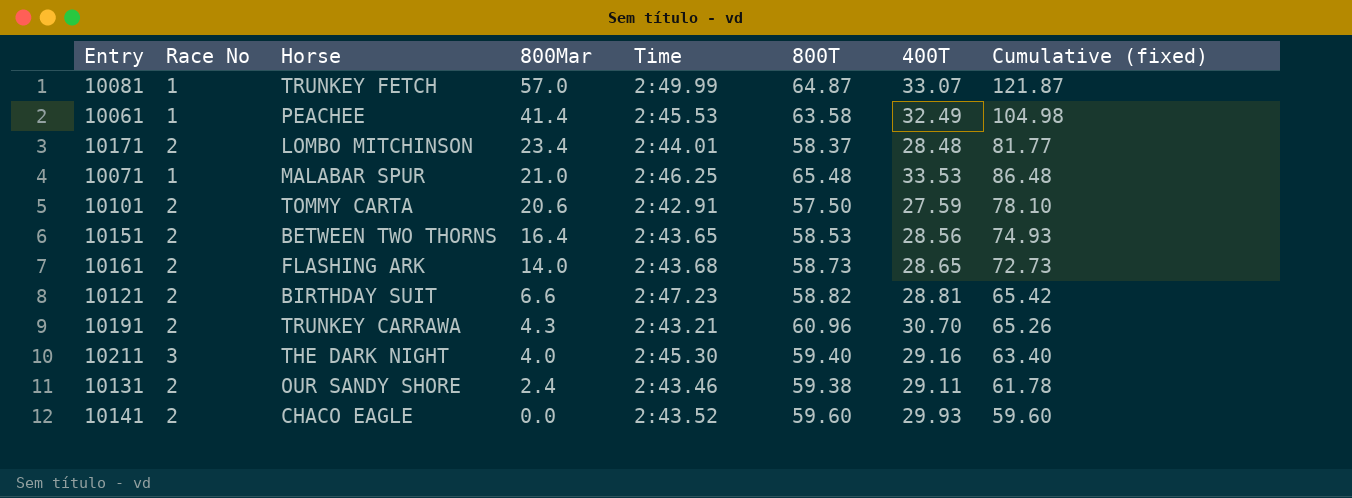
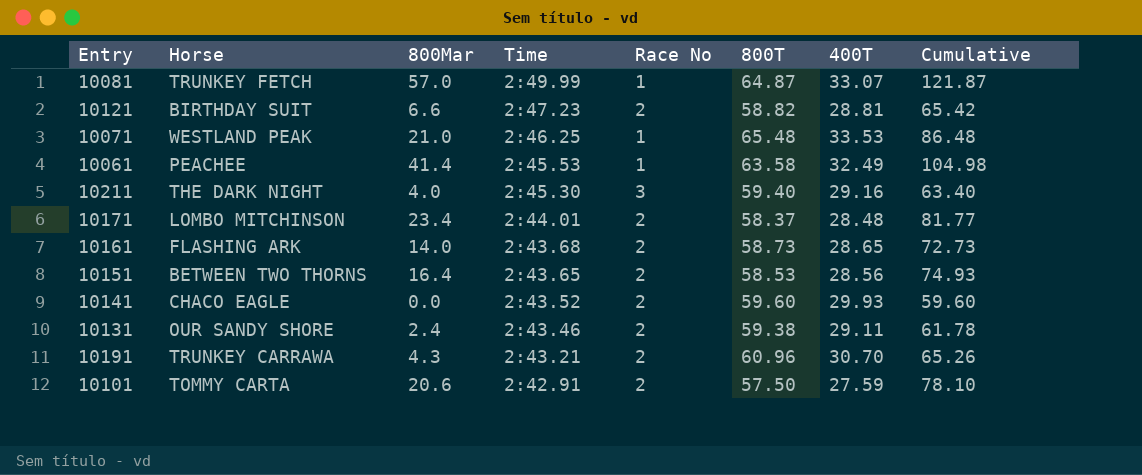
row order: 800Mar descending -> Time descending
column Race No | position: 2 -> 5
column name: Cumulative (fixed) -> Cumulative
10071 | Horse: MALABAR SPUR -> WESTLAND PEAK

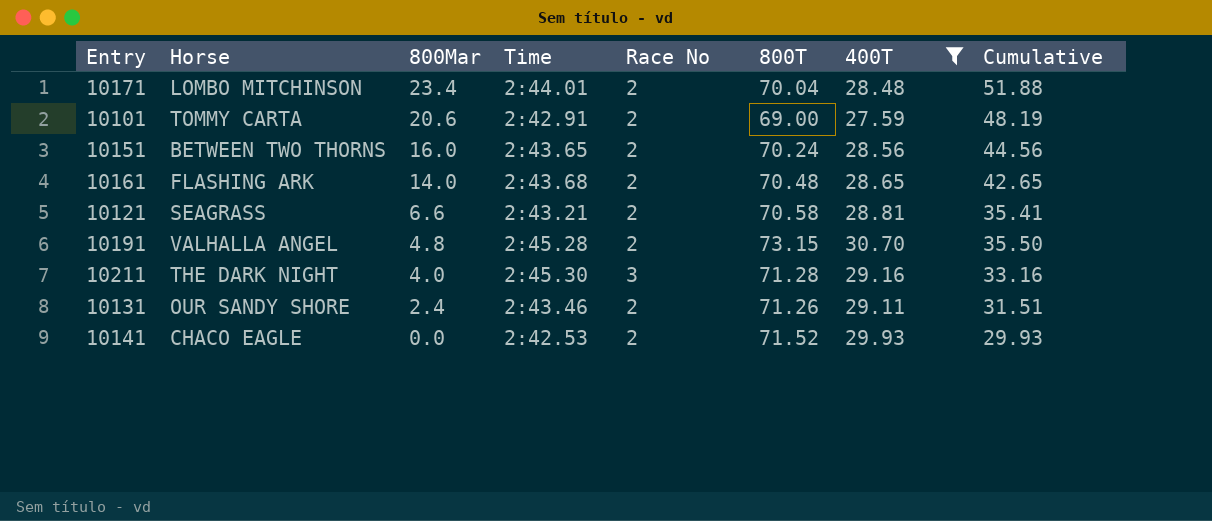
filter: none -> 400T <= 30.70
row order: Time descending -> 800Mar descending
column Cumulative | formula: [800Mar] + [800T] -> [800Mar] + [400T]
10171 | 800T: 58.37 -> 70.04
10101 | 800T: 57.50 -> 69.00
10151 | 800Mar: 16.4 -> 16.0
10151 | 800T: 58.53 -> 70.24
10161 | 800T: 58.73 -> 70.48
10121 | Horse: BIRTHDAY SUIT -> SEAGRASS
10121 | Time: 2:47.23 -> 2:43.21
10121 | 800T: 58.82 -> 70.58
10191 | Horse: TRUNKEY CARRAWA -> VALHALLA ANGEL
10191 | 800Mar: 4.3 -> 4.8
10191 | Time: 2:43.21 -> 2:45.28
10191 | 800T: 60.96 -> 73.15
10211 | 800T: 59.40 -> 71.28
10131 | 800T: 59.38 -> 71.26
10141 | Time: 2:43.52 -> 2:42.53
10141 | 800T: 59.60 -> 71.52

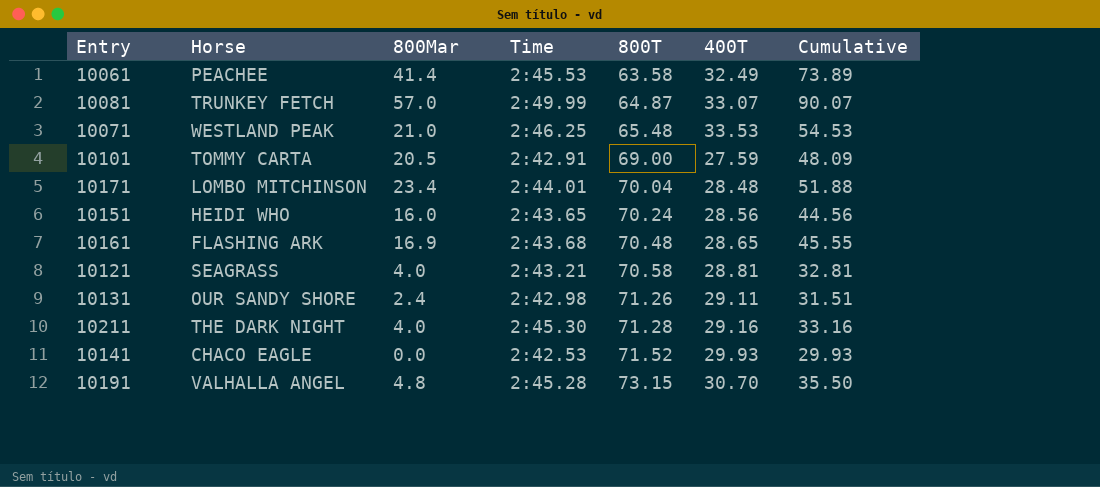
filter: 400T <= 30.70 -> none
row order: 800Mar descending -> 800T ascending
column Race No | position: 5 -> none
10101 | 800Mar: 20.6 -> 20.5
10101 | Cumulative: 48.19 -> 48.09
10151 | Horse: BETWEEN TWO THORNS -> HEIDI WHO
10161 | 800Mar: 14.0 -> 16.9
10161 | Cumulative: 42.65 -> 45.55
10121 | 800Mar: 6.6 -> 4.0
10121 | Cumulative: 35.41 -> 32.81
10131 | Time: 2:43.46 -> 2:42.98

